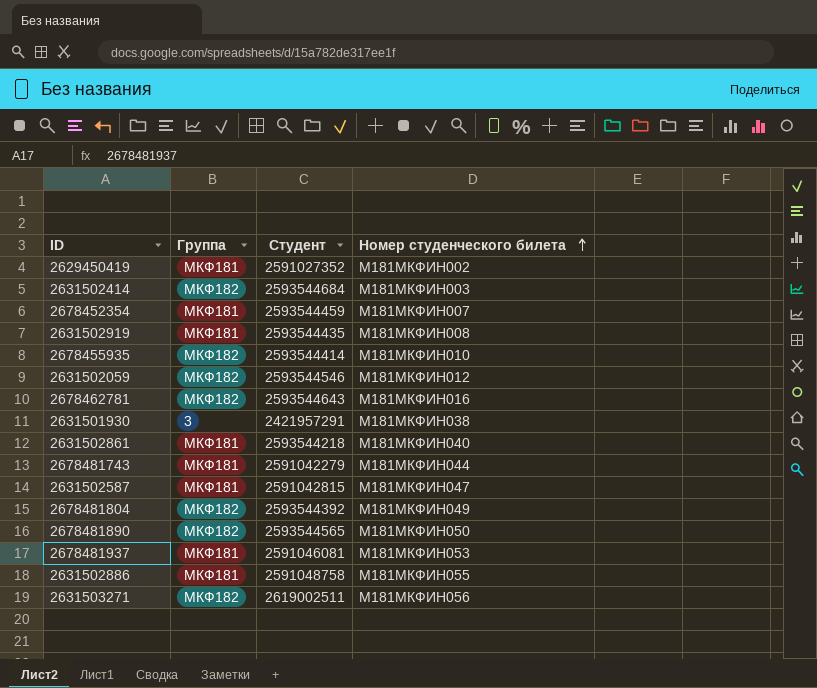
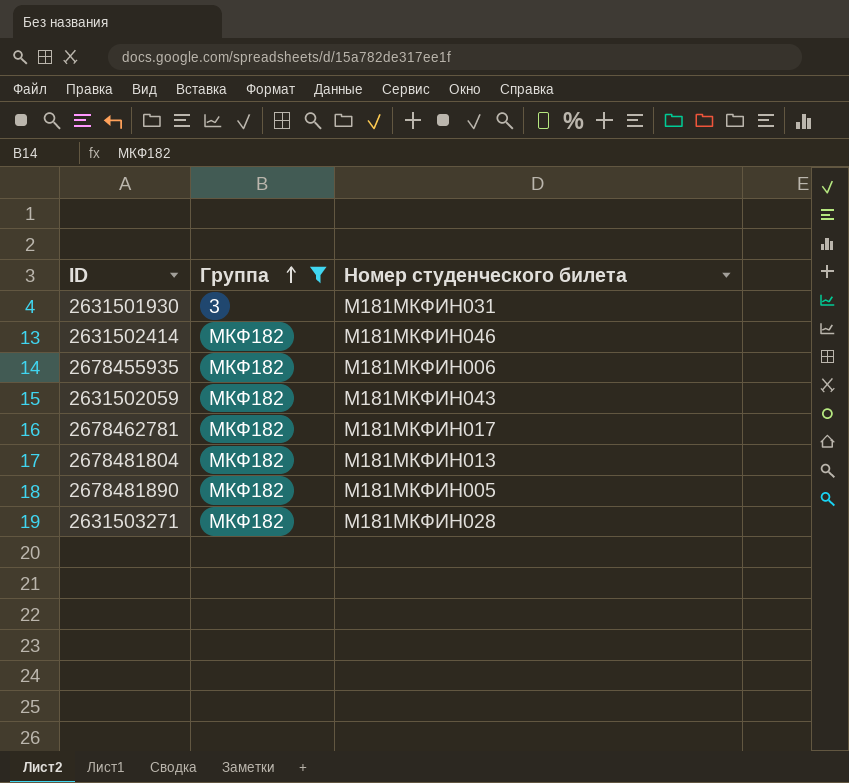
filter: none -> Группа != МКФ181
row order: Номер студенческого билета ascending -> Группа ascending
column Студент | position: 3 -> none
2631501930 | Номер студенческого билета: М181МКФИН038 -> М181МКФИН031
2631502414 | Номер студенческого билета: М181МКФИН003 -> М181МКФИН046
2678455935 | Номер студенческого билета: М181МКФИН010 -> М181МКФИН006
2631502059 | Номер студенческого билета: М181МКФИН012 -> М181МКФИН043
2678462781 | Номер студенческого билета: М181МКФИН016 -> М181МКФИН017
2678481804 | Номер студенческого билета: М181МКФИН049 -> М181МКФИН013
2678481890 | Номер студенческого билета: М181МКФИН050 -> М181МКФИН005
2631503271 | Номер студенческого билета: М181МКФИН056 -> М181МКФИН028

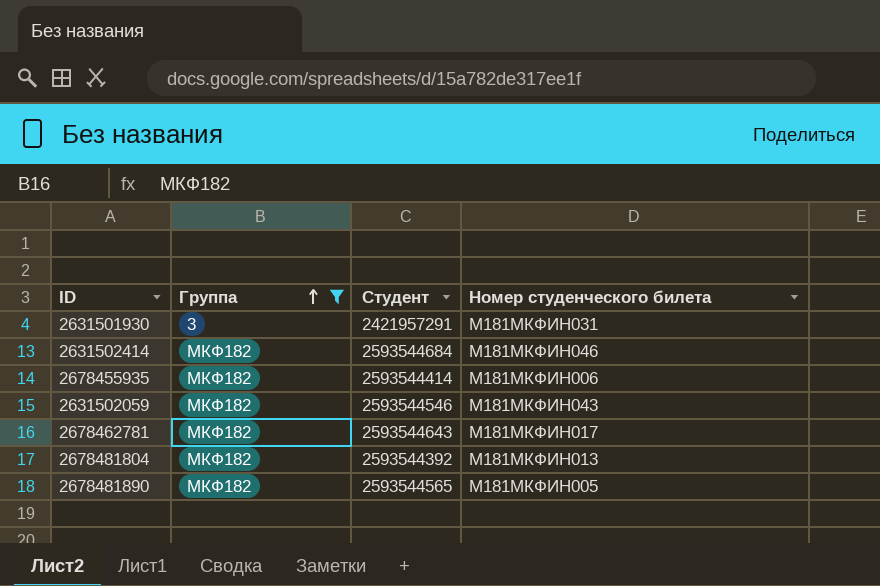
column Студент | position: none -> 3
row 2631503271: МКФ182 | М181МКФИН028 -> none

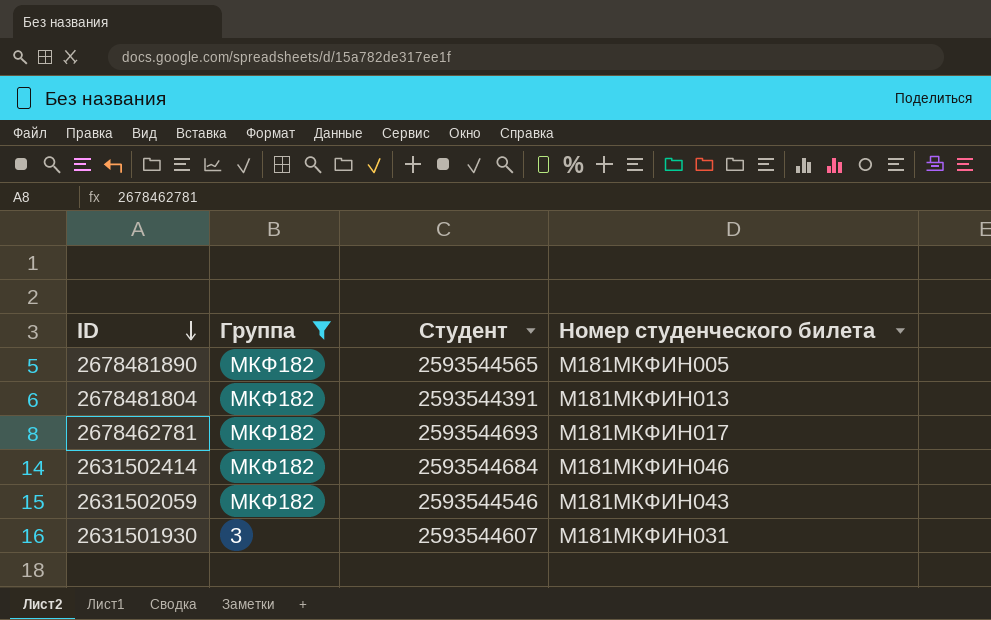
row order: Группа ascending -> ID descending
row 2678455935: МКФ182 | 2593544414 | М181МКФИН006 -> none
2678481804 | Студент: 2593544392 -> 2593544391
2678462781 | Студент: 2593544643 -> 2593544693
2631501930 | Студент: 2421957291 -> 2593544607

